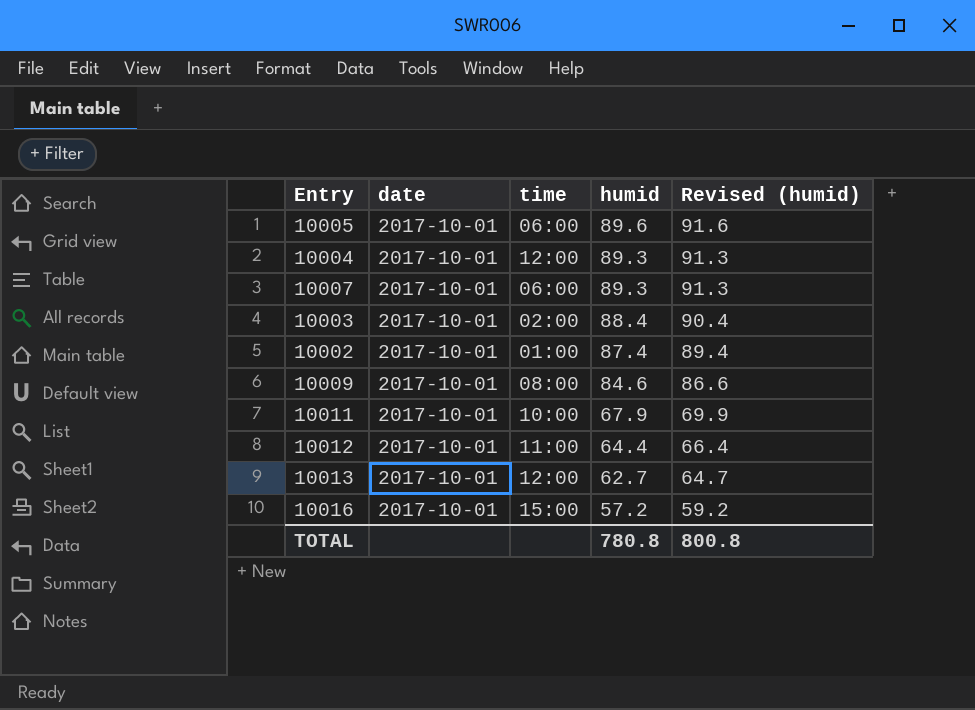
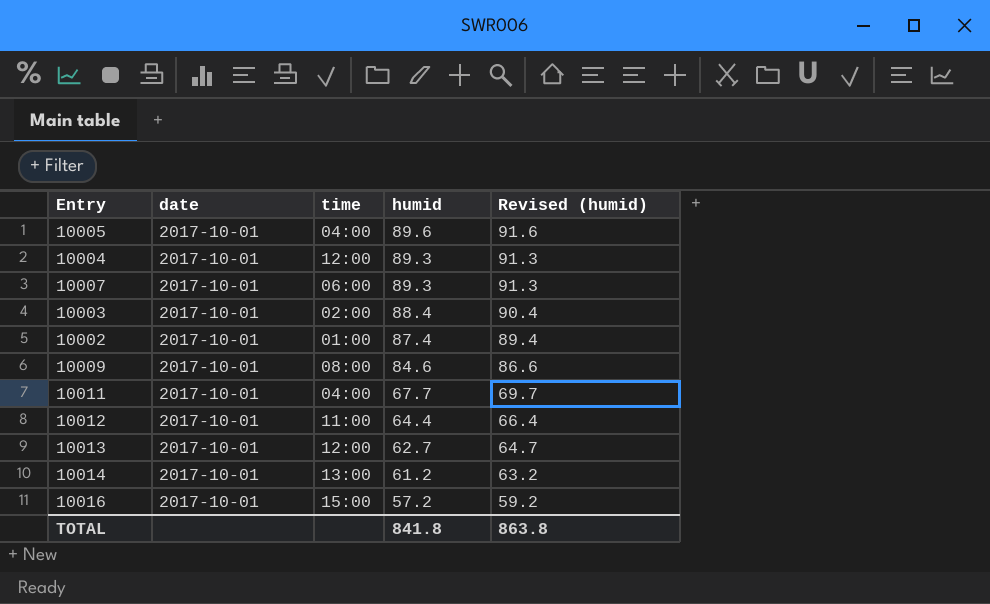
10005 | time: 06:00 -> 04:00
10011 | time: 10:00 -> 04:00
10011 | humid: 67.9 -> 67.7
10011 | Revised (humid): 69.9 -> 69.7
row 10014: none -> 2017-10-01 | 13:00 | 61.2 | 63.2
TOTAL | humid: 780.8 -> 841.8
TOTAL | Revised (humid): 800.8 -> 863.8

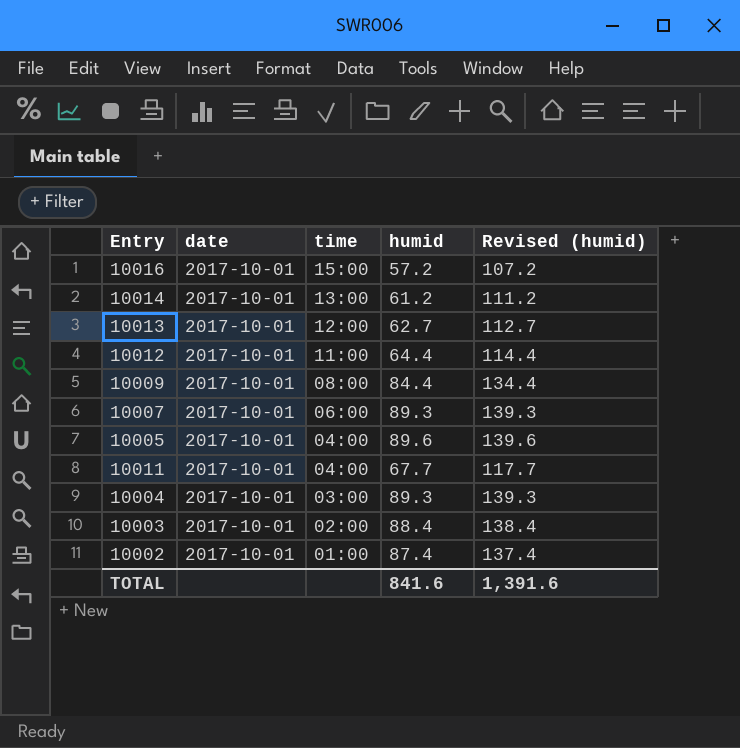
row order: humid descending -> time descending
column Revised (humid) | formula: [humid] + 2 -> [humid] + 50
10009 | humid: 84.6 -> 84.4
10004 | time: 12:00 -> 03:00
TOTAL | humid: 841.8 -> 841.6
TOTAL | Revised (humid): 863.8 -> 1,391.6

